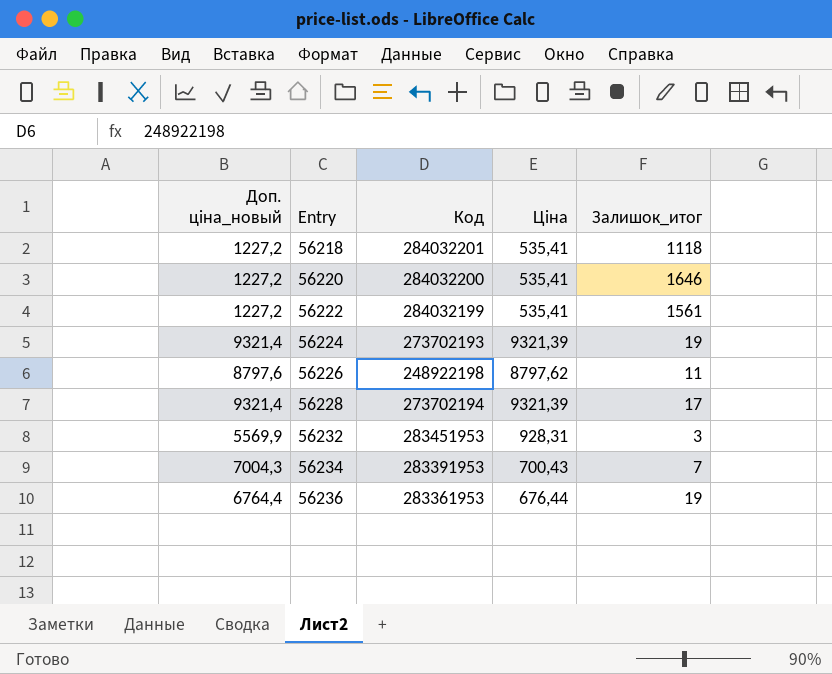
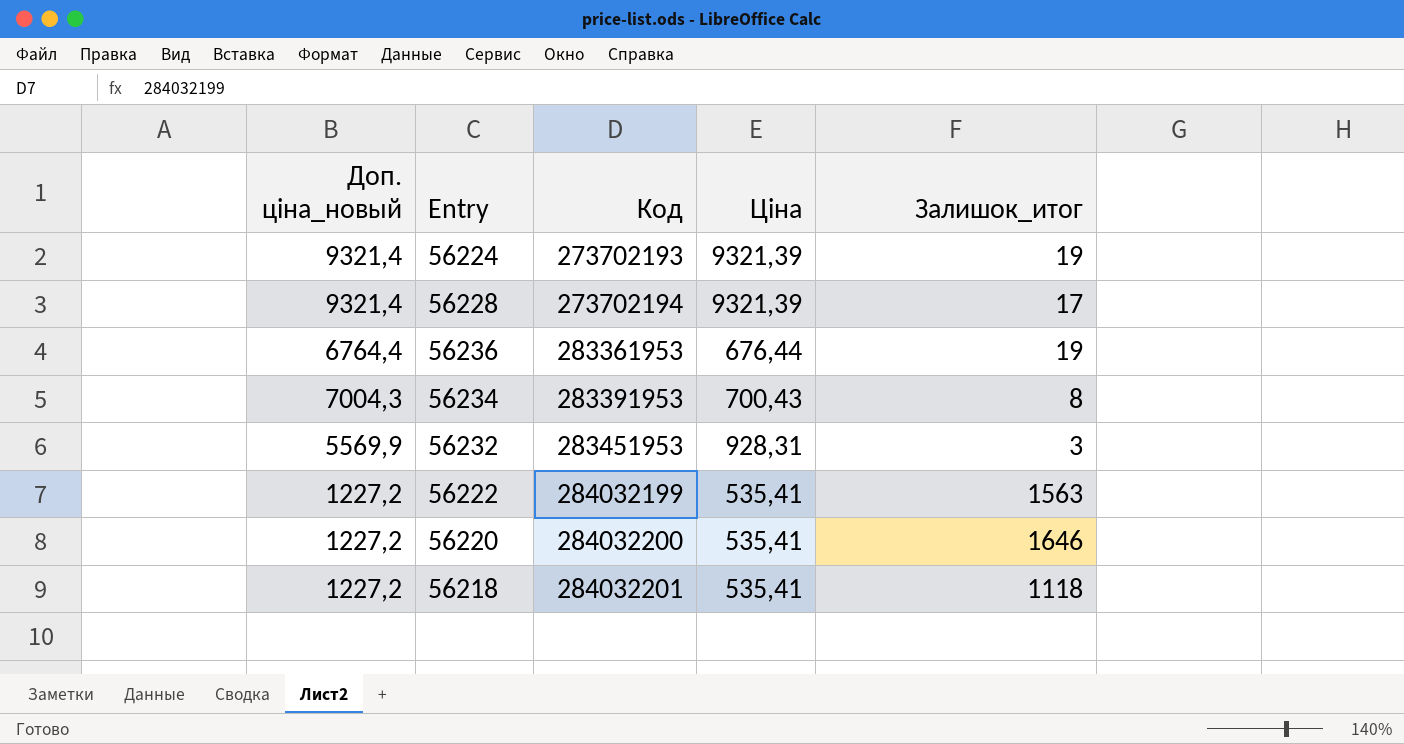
row order: Entry ascending -> Код ascending
row 56226: 8797,6 | 248922198 | 8797,62 | 11 -> none
56234 | Залишок_итог: 7 -> 8
56222 | Залишок_итог: 1561 -> 1563

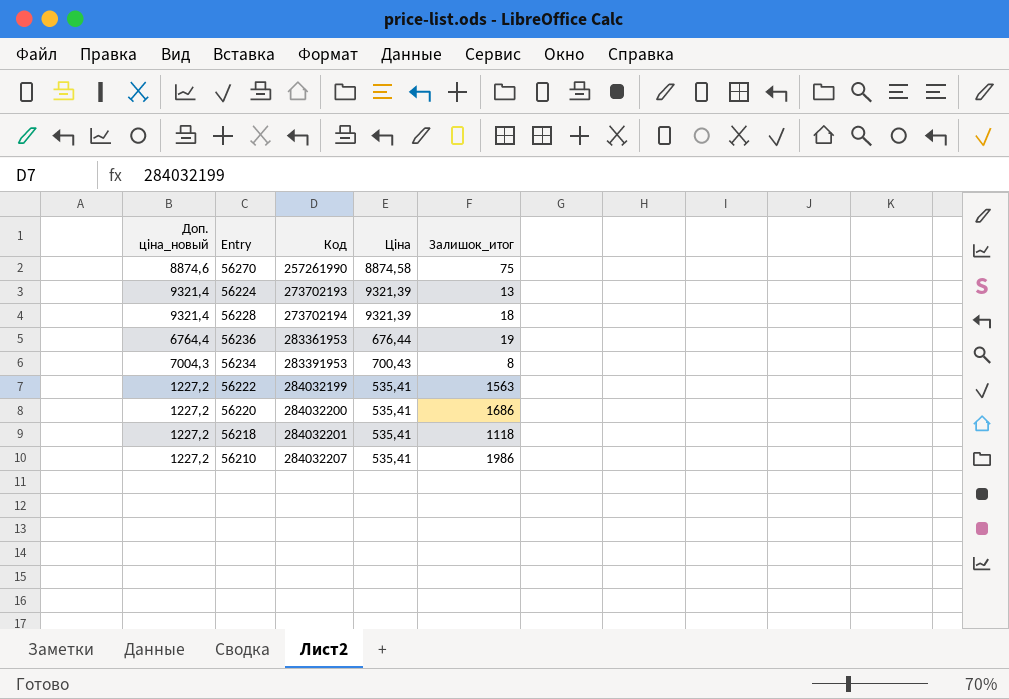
row 56232: 5569,9 | 283451953 | 928,31 | 3 -> none
row 56270: none -> 8874,6 | 257261990 | 8874,58 | 75
56224 | Залишок_итог: 19 -> 13
56228 | Залишок_итог: 17 -> 18
56220 | Залишок_итог: 1646 -> 1686
row 56210: none -> 1227,2 | 284032207 | 535,41 | 1986

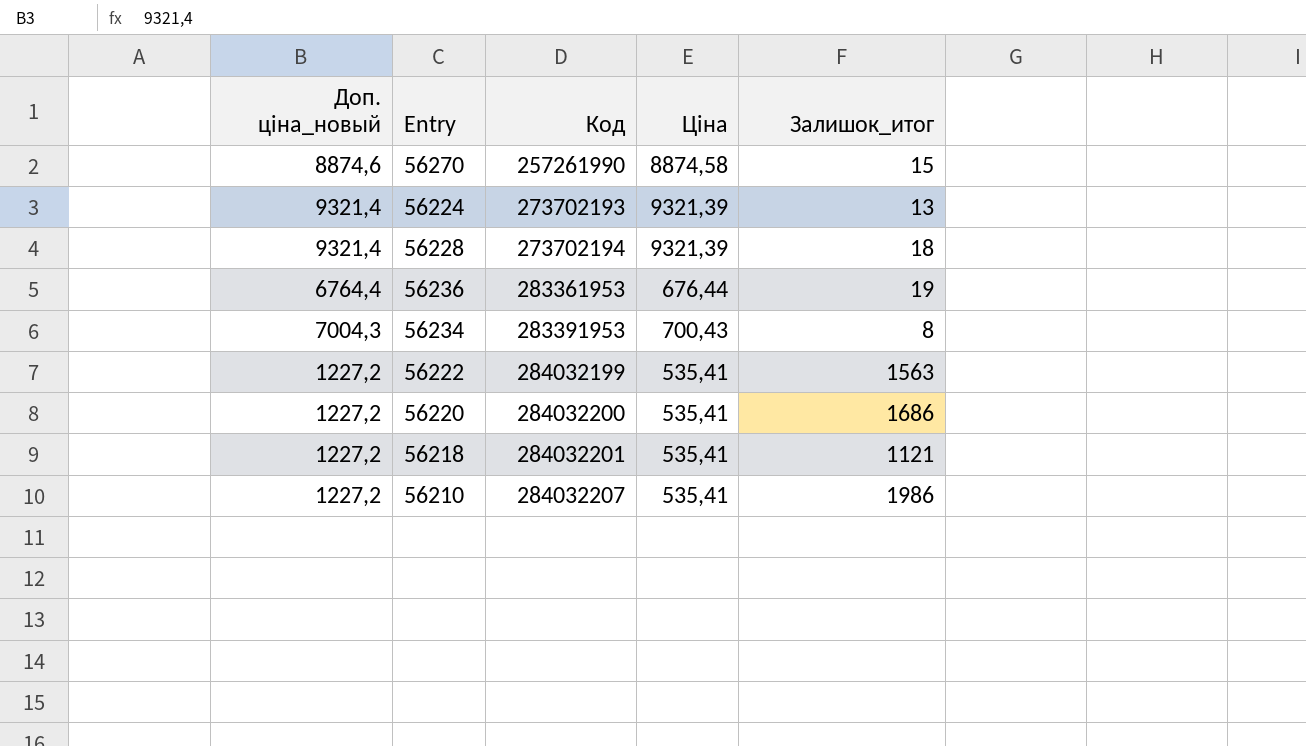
56270 | Залишок_итог: 75 -> 15
56218 | Залишок_итог: 1118 -> 1121

